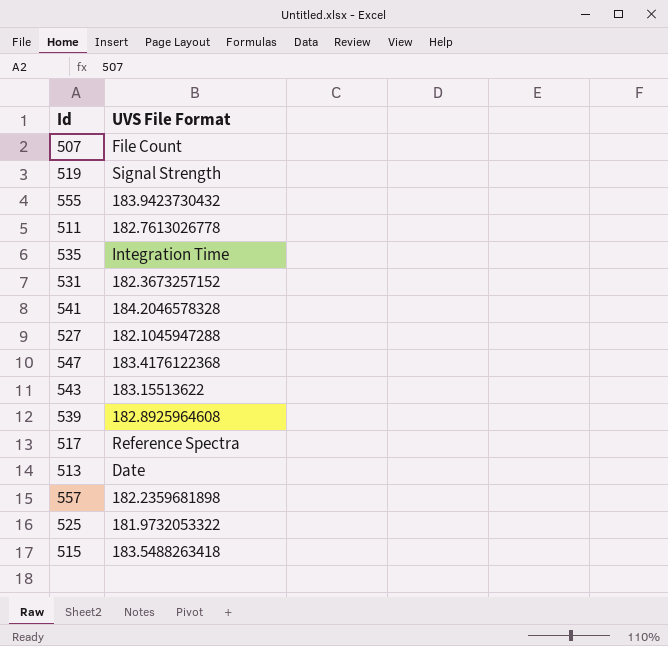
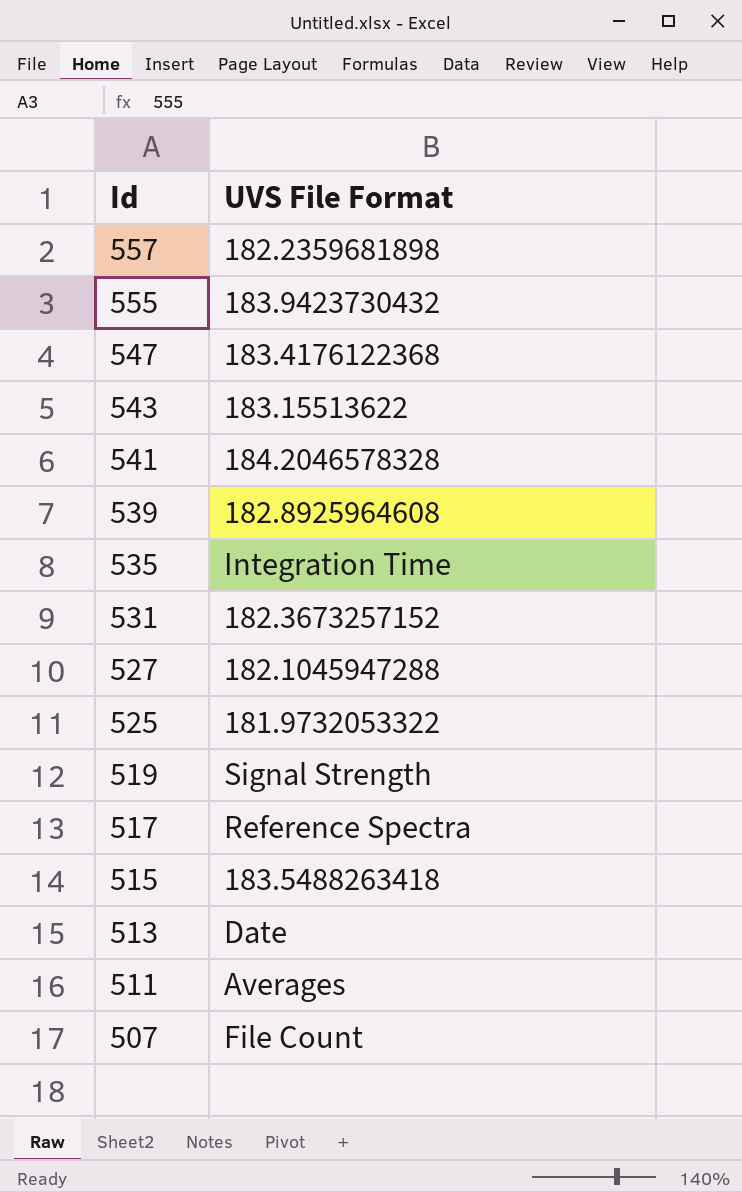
row order: none -> Id descending
511 | UVS File Format: 182.7613026778 -> Averages

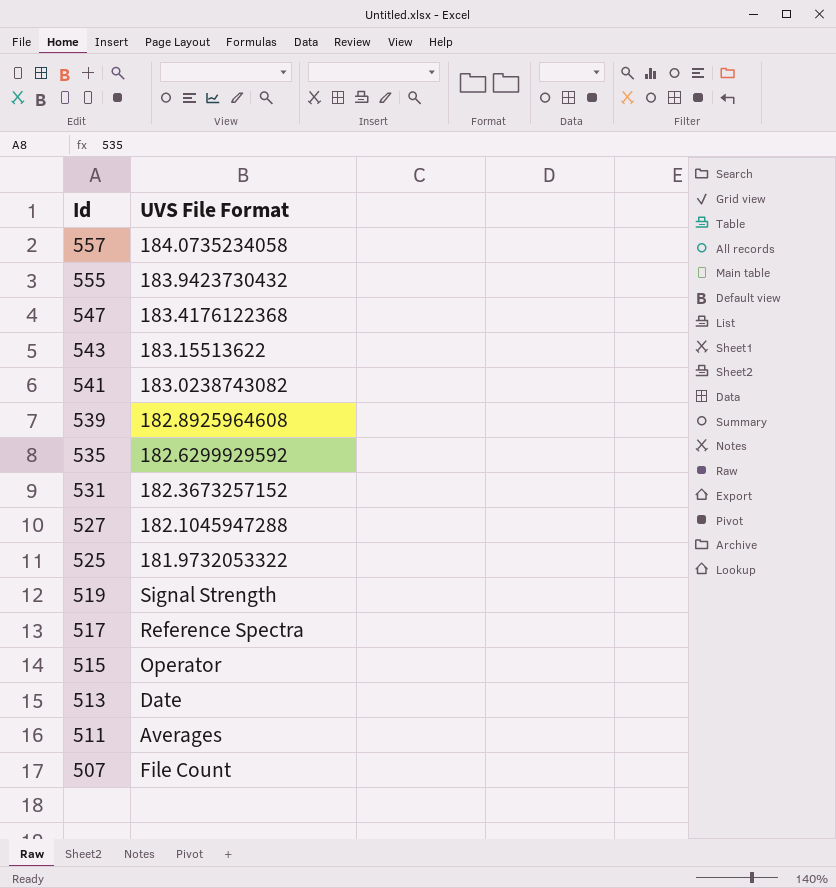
557 | UVS File Format: 182.2359681898 -> 184.0735234058
541 | UVS File Format: 184.2046578328 -> 183.0238743082
535 | UVS File Format: Integration Time -> 182.6299929592
515 | UVS File Format: 183.5488263418 -> Operator

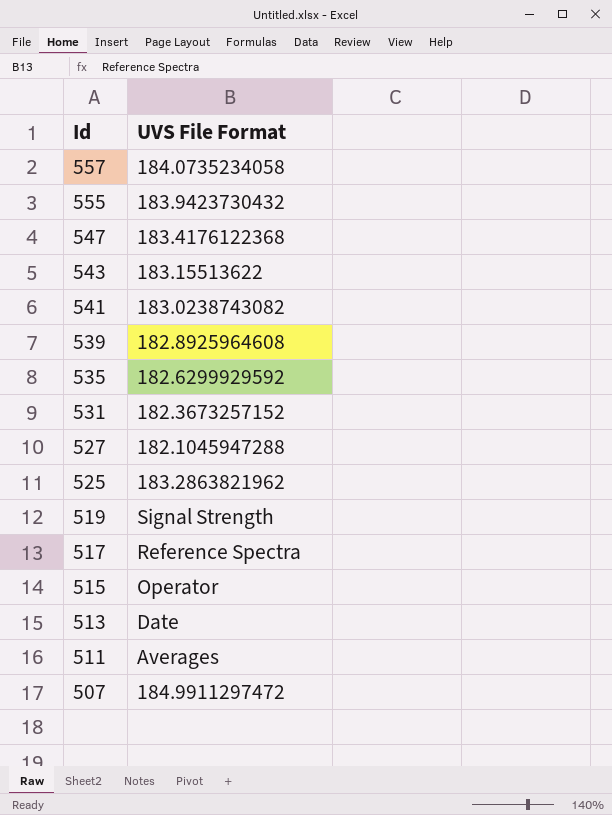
525 | UVS File Format: 181.9732053322 -> 183.2863821962
507 | UVS File Format: File Count -> 184.9911297472

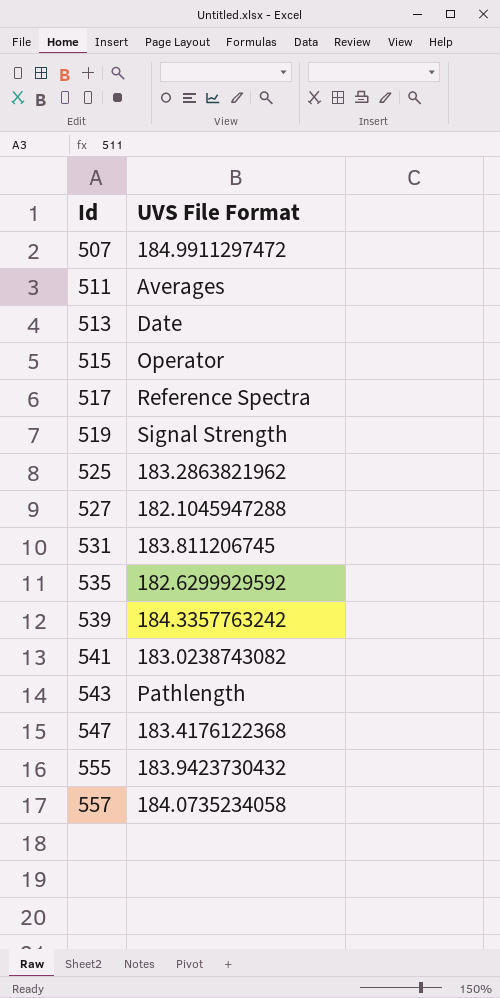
row order: Id descending -> Id ascending
531 | UVS File Format: 182.3673257152 -> 183.811206745
539 | UVS File Format: 182.8925964608 -> 184.3357763242
543 | UVS File Format: 183.15513622 -> Pathlength

